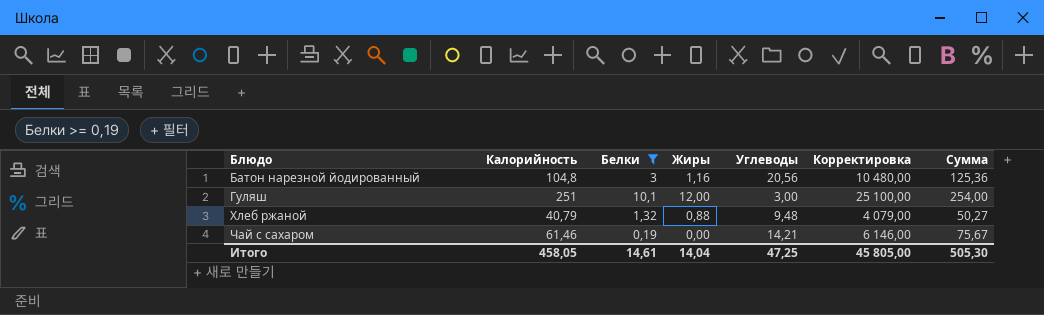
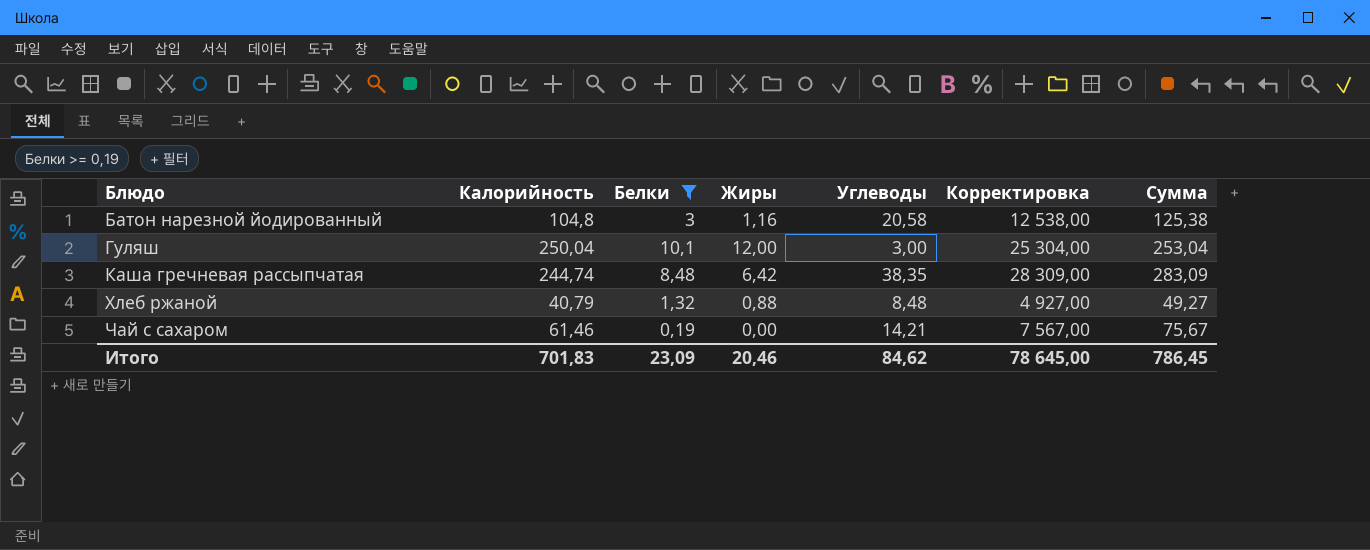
column Корректировка | formula: [Калорийность] * 100 -> [Сумма] * 100
Батон нарезной йодированный | Углеводы: 20,56 -> 20,58
Батон нарезной йодированный | Сумма: 125,36 -> 125,38
Гуляш | Калорийность: 251 -> 250,04
Гуляш | Сумма: 254,00 -> 253,04
row Каша гречневая рассыпчатая: none -> 244,74 | 8,48 | 6,42 | 38,35 | 28 309,00 | 283,09
Хлеб ржаной | Углеводы: 9,48 -> 8,48
Хлеб ржаной | Сумма: 50,27 -> 49,27
Итого | Калорийность: 458,05 -> 701,83
Итого | Белки: 14,61 -> 23,09
Итого | Жиры: 14,04 -> 20,46
Итого | Углеводы: 47,25 -> 84,62
Итого | Корректировка: 45 805,00 -> 78 645,00
Итого | Сумма: 505,30 -> 786,45

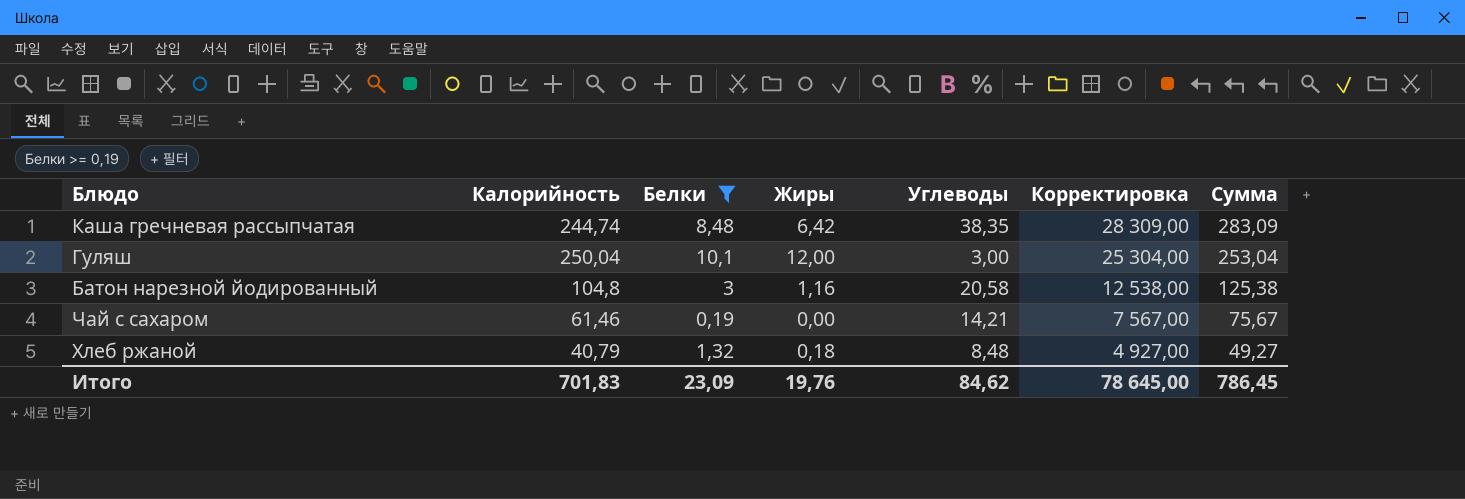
row order: Блюдо ascending -> Корректировка descending
Хлеб ржаной | Жиры: 0,88 -> 0,18
Итого | Жиры: 20,46 -> 19,76

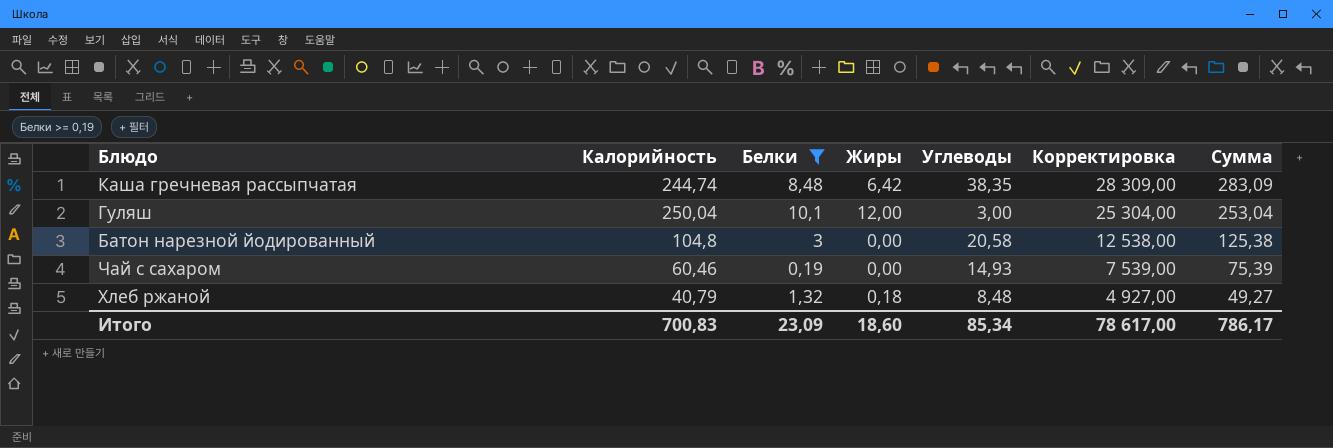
Батон нарезной йодированный | Жиры: 1,16 -> 0,00
Чай с сахаром | Калорийность: 61,46 -> 60,46
Чай с сахаром | Углеводы: 14,21 -> 14,93
Чай с сахаром | Корректировка: 7 567,00 -> 7 539,00
Чай с сахаром | Сумма: 75,67 -> 75,39
Итого | Калорийность: 701,83 -> 700,83
Итого | Жиры: 19,76 -> 18,60
Итого | Углеводы: 84,62 -> 85,34
Итого | Корректировка: 78 645,00 -> 78 617,00
Итого | Сумма: 786,45 -> 786,17

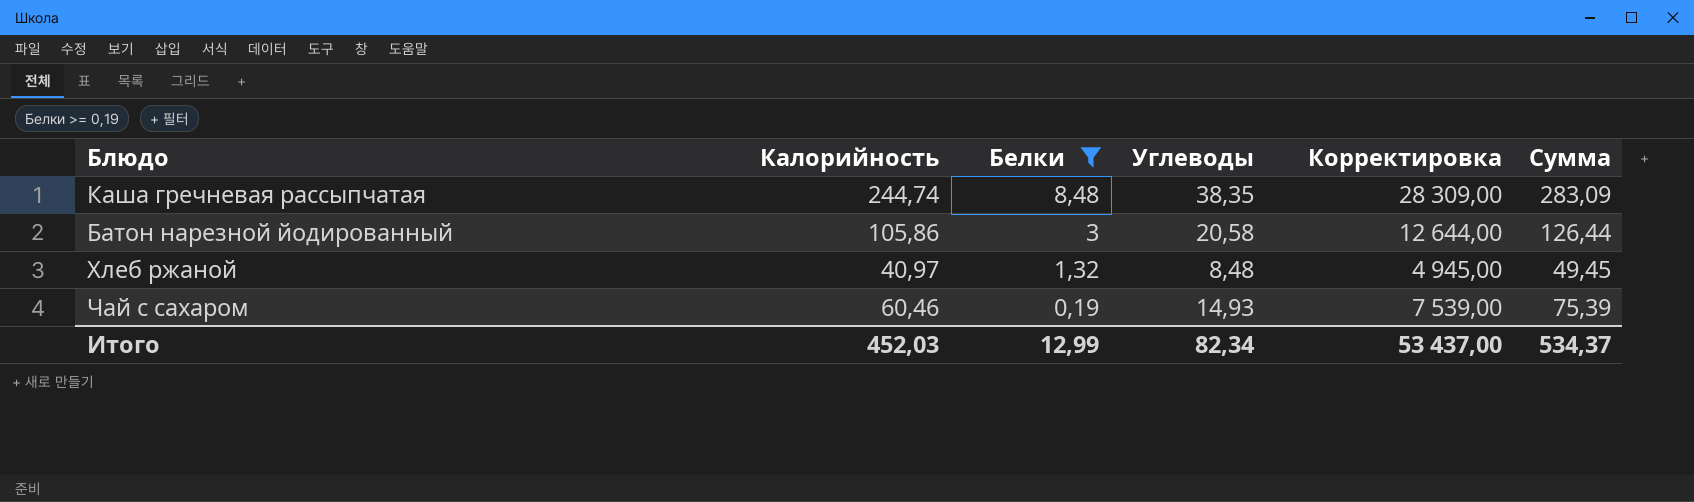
row order: Корректировка descending -> Белки descending
column Жиры | position: 4 -> none
row Гуляш: 250,04 | 10,1 | 12,00 | 3,00 | 25 304,00 | 253,04 -> none
Батон нарезной йодированный | Калорийность: 104,8 -> 105,86
Батон нарезной йодированный | Корректировка: 12 538,00 -> 12 644,00
Батон нарезной йодированный | Сумма: 125,38 -> 126,44
Хлеб ржаной | Калорийность: 40,79 -> 40,97
Хлеб ржаной | Корректировка: 4 927,00 -> 4 945,00
Хлеб ржаной | Сумма: 49,27 -> 49,45
Итого | Калорийность: 700,83 -> 452,03
Итого | Белки: 23,09 -> 12,99
Итого | Углеводы: 85,34 -> 82,34
Итого | Корректировка: 78 617,00 -> 53 437,00
Итого | Сумма: 786,17 -> 534,37

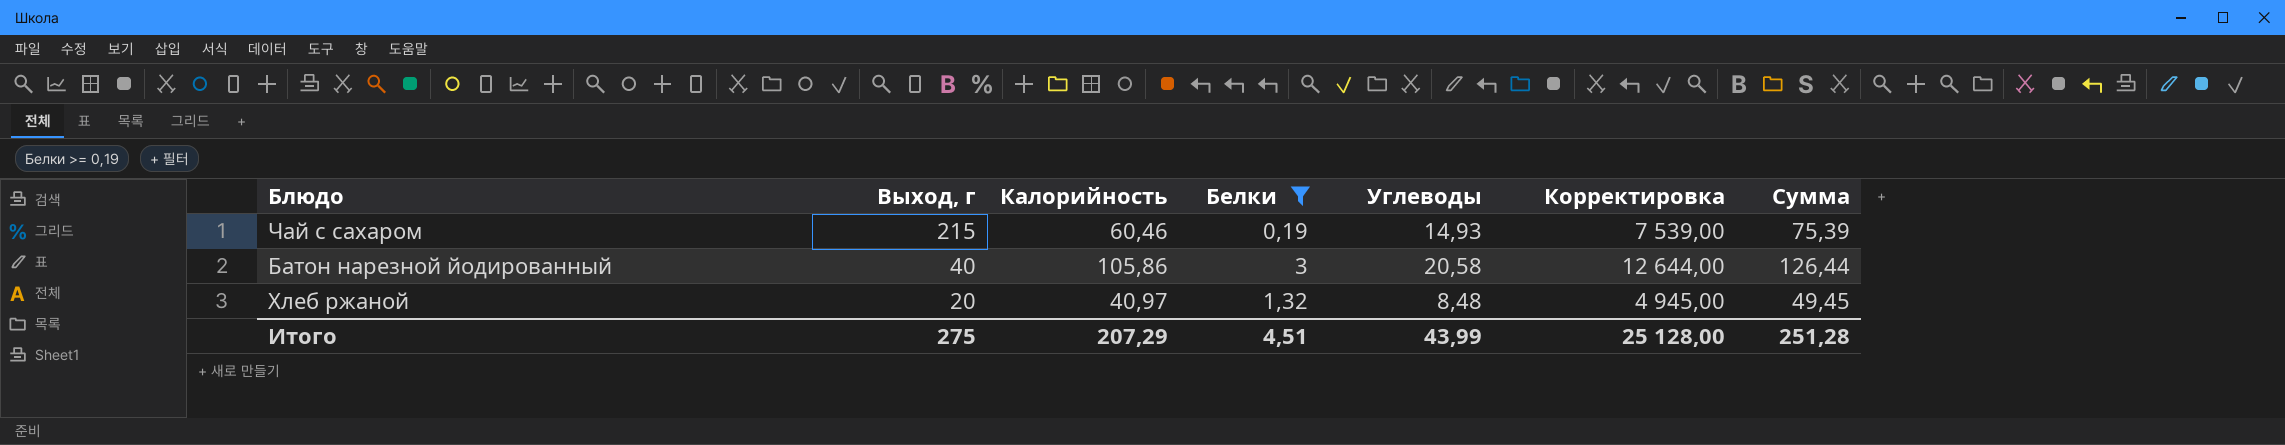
row order: Белки descending -> Выход, г descending
column Выход, г | position: none -> 2
row Каша гречневая рассыпчатая: 244,74 | 8,48 | 38,35 | 28 309,00 | 283,09 -> none
Итого | Калорийность: 452,03 -> 207,29
Итого | Белки: 12,99 -> 4,51
Итого | Углеводы: 82,34 -> 43,99
Итого | Корректировка: 53 437,00 -> 25 128,00
Итого | Сумма: 534,37 -> 251,28

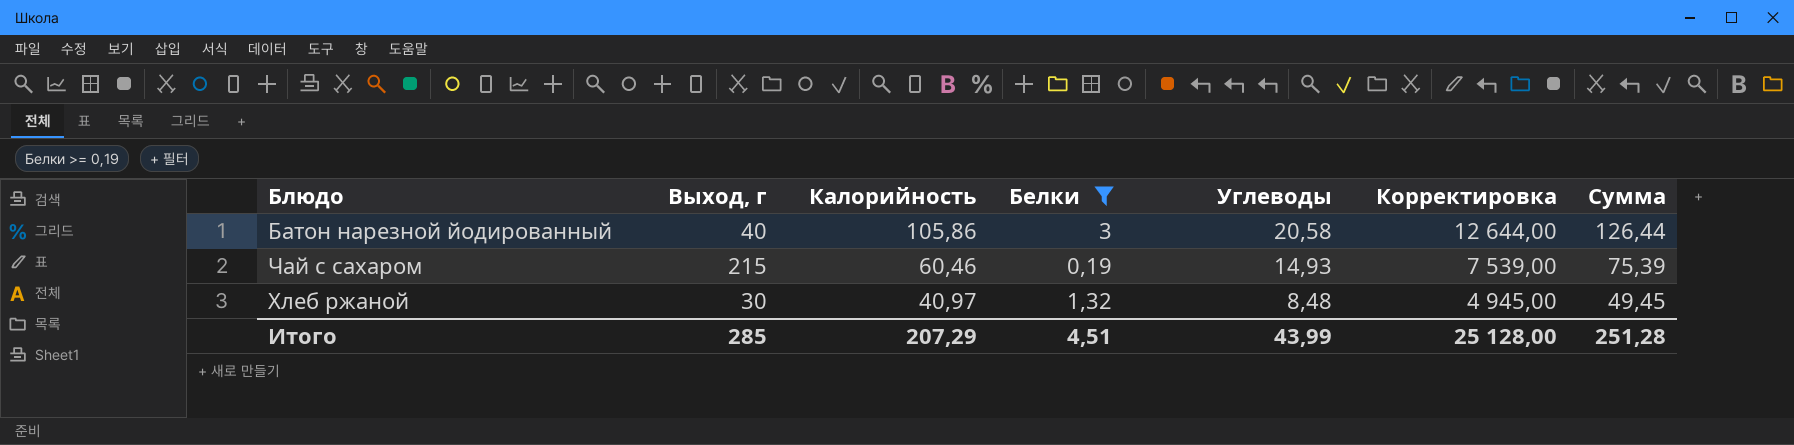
row order: Выход, г descending -> Калорийность descending
Хлеб ржаной | Выход, г: 20 -> 30
Итого | Выход, г: 275 -> 285

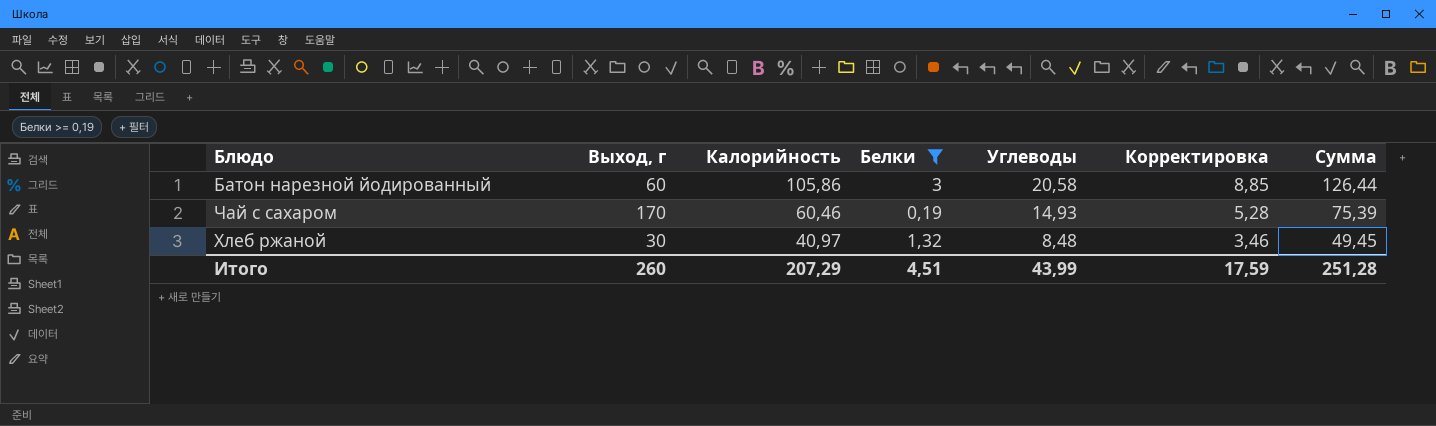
column Корректировка | formula: [Сумма] * 100 -> [Сумма] * 0,07
Батон нарезной йодированный | Выход, г: 40 -> 60
Чай с сахаром | Выход, г: 215 -> 170
Итого | Выход, г: 285 -> 260
Итого | Корректировка: 25 128,00 -> 17,59

